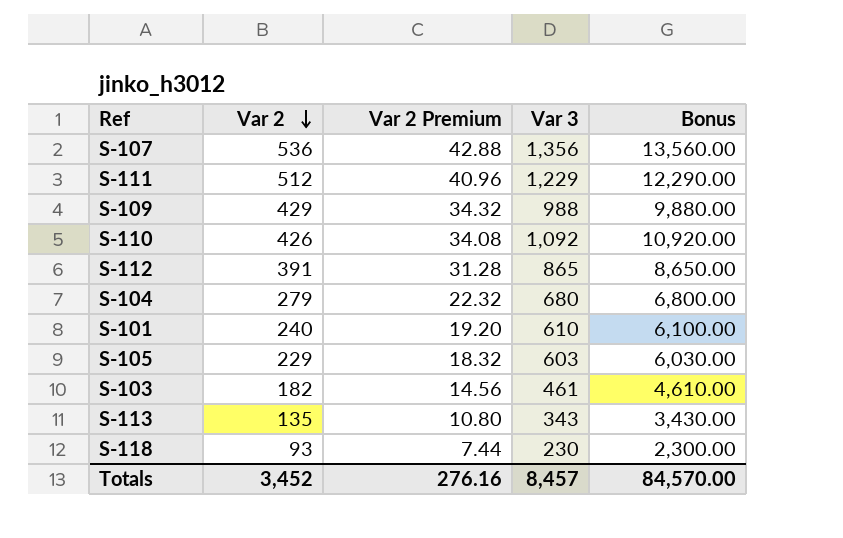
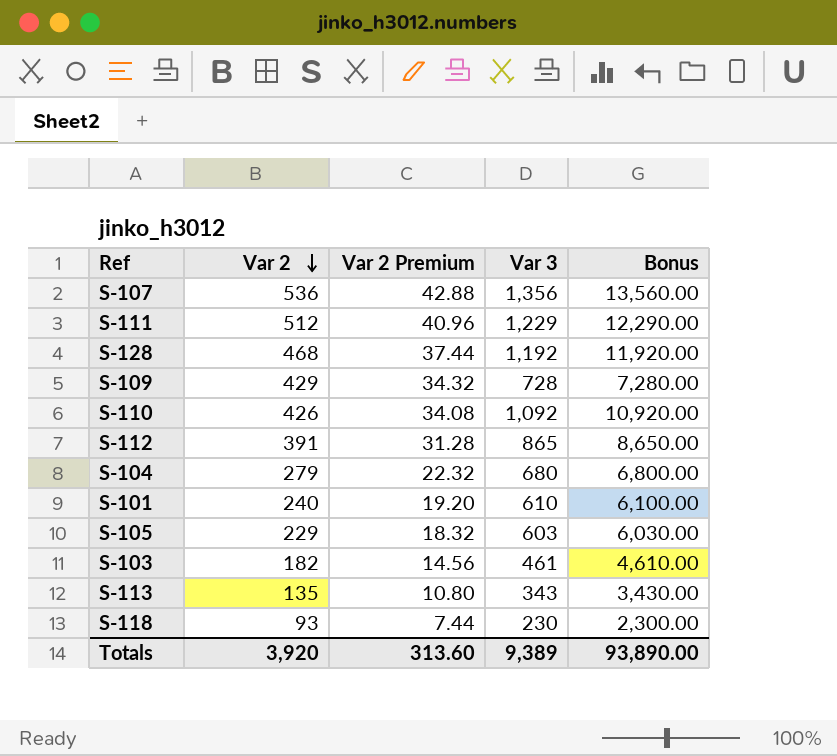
row S-128: none -> 468 | 37.44 | 1,192 | 11,920.00
S-109 | Var 3: 988 -> 728
S-109 | Bonus: 9,880.00 -> 7,280.00
Totals | Var 2: 3,452 -> 3,920
Totals | Var 2 Premium: 276.16 -> 313.60
Totals | Var 3: 8,457 -> 9,389
Totals | Bonus: 84,570.00 -> 93,890.00

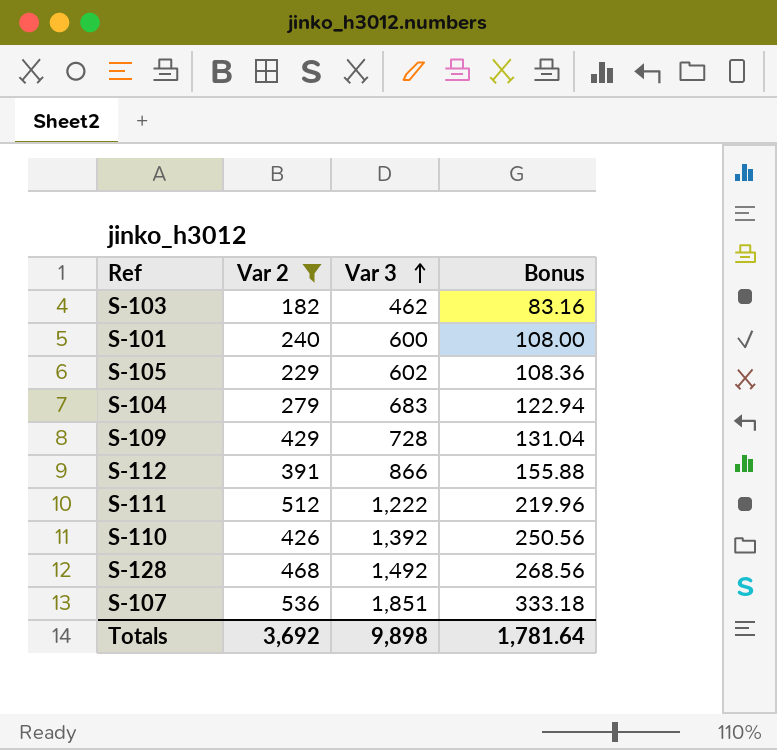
filter: none -> Var 2 >= 182
row order: Var 2 descending -> Var 3 ascending
column Var 2 Premium | formula: [Var 2] * 0.08 -> none
column Bonus | formula: [Var 3] * 10 -> [Var 3] * 0.18
S-103 | Var 3: 461 -> 462
S-101 | Var 3: 610 -> 600
S-105 | Var 3: 603 -> 602
S-104 | Var 3: 680 -> 683
S-112 | Var 3: 865 -> 866
S-111 | Var 3: 1,229 -> 1,222
S-110 | Var 3: 1,092 -> 1,392
S-128 | Var 3: 1,192 -> 1,492
S-107 | Var 3: 1,356 -> 1,851
Totals | Var 2: 3,920 -> 3,692
Totals | Var 3: 9,389 -> 9,898
Totals | Bonus: 93,890.00 -> 1,781.64

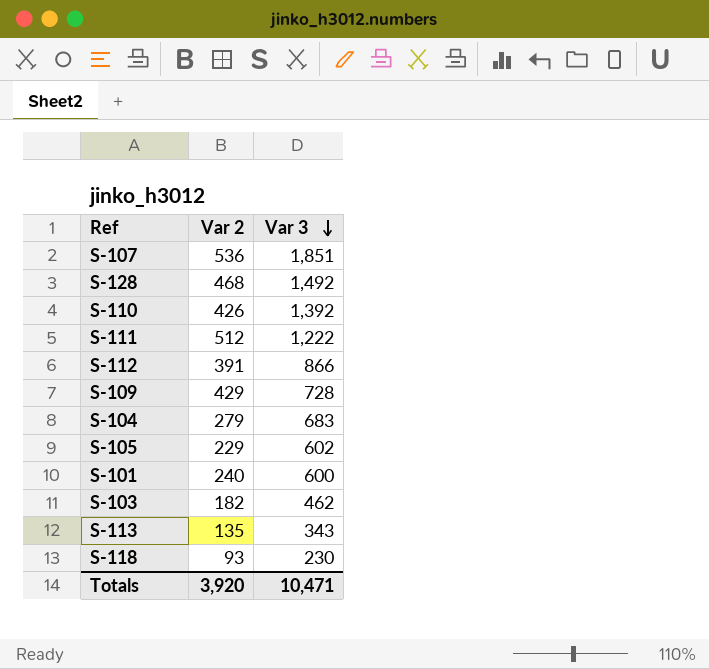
filter: Var 2 >= 182 -> none
row order: Var 3 ascending -> Var 3 descending
column Bonus | formula: [Var 3] * 0.18 -> none
Totals | Var 2: 3,692 -> 3,920
Totals | Var 3: 9,898 -> 10,471

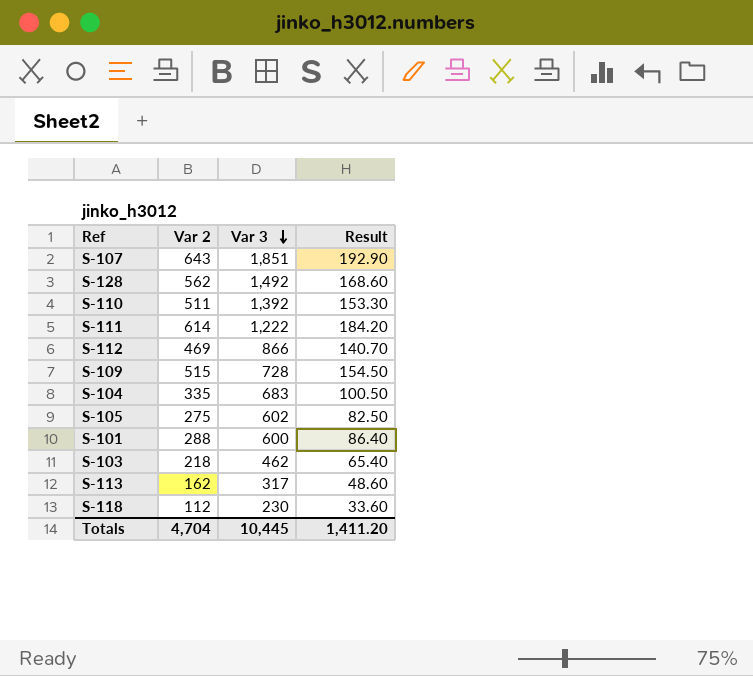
column Result | formula: none -> [Var 2] * 0.3
S-107 | Var 2: 536 -> 643
S-128 | Var 2: 468 -> 562
S-110 | Var 2: 426 -> 511
S-111 | Var 2: 512 -> 614
S-112 | Var 2: 391 -> 469
S-109 | Var 2: 429 -> 515
S-104 | Var 2: 279 -> 335
S-105 | Var 2: 229 -> 275
S-101 | Var 2: 240 -> 288
S-103 | Var 2: 182 -> 218
S-113 | Var 2: 135 -> 162
S-113 | Var 3: 343 -> 317
S-118 | Var 2: 93 -> 112
Totals | Var 2: 3,920 -> 4,704
Totals | Var 3: 10,471 -> 10,445

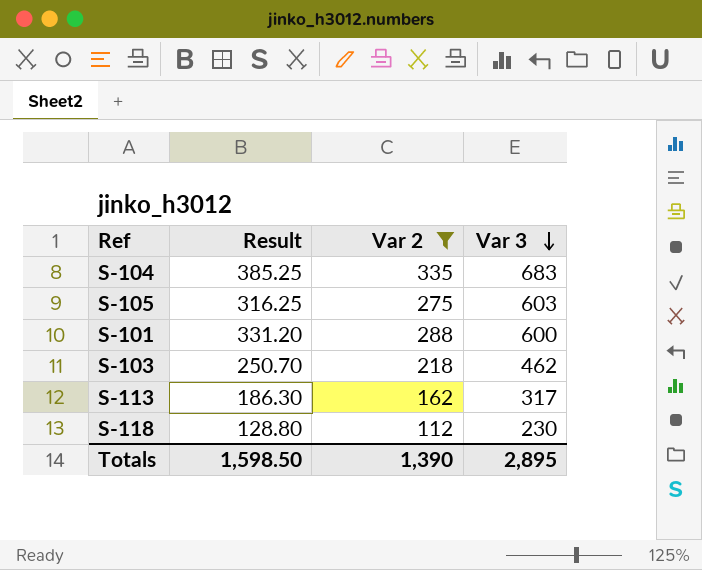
filter: none -> Var 2 <= 335
column Result | formula: [Var 2] * 0.3 -> [Var 2] * 1.15
column Result | position: 4 -> 2
S-105 | Var 3: 602 -> 603
Totals | Result: 1,411.20 -> 1,598.50
Totals | Var 2: 4,704 -> 1,390
Totals | Var 3: 10,445 -> 2,895

